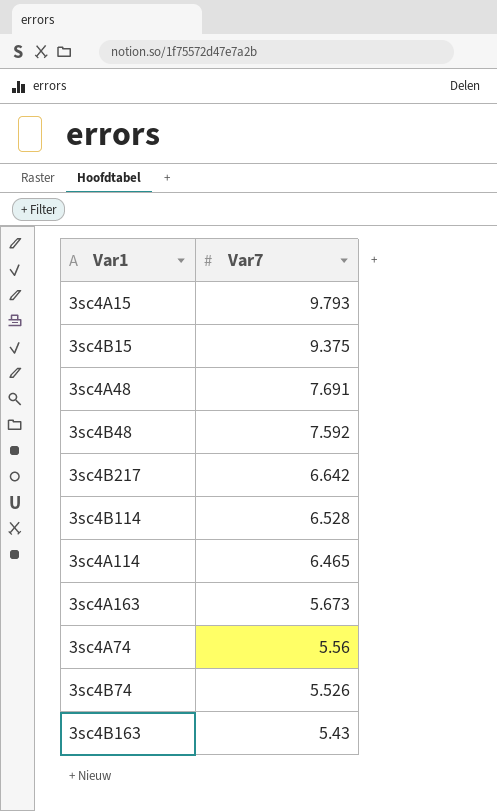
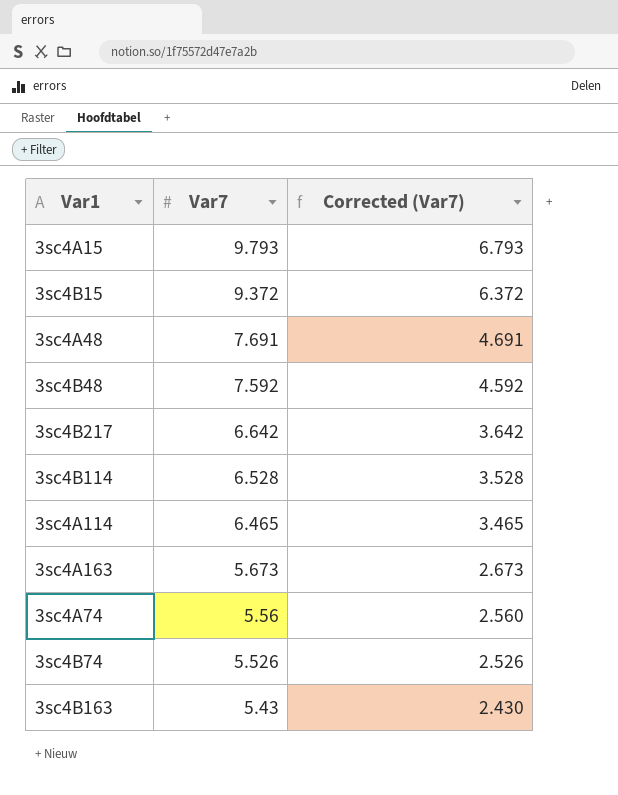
column Corrected (Var7) | formula: none -> [Var7] - 3
3sc4B15 | Var7: 9.375 -> 9.372

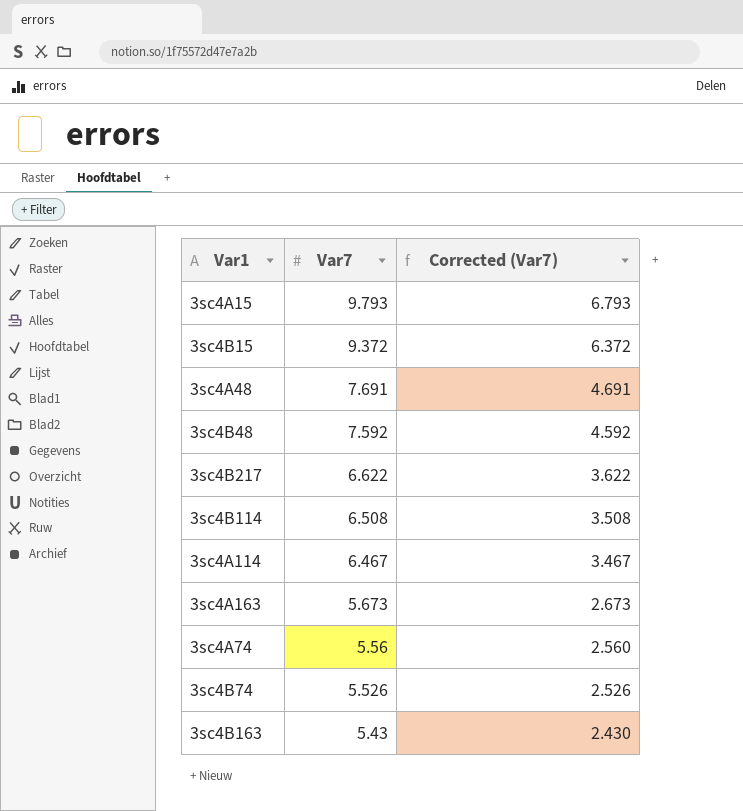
3sc4B217 | Var7: 6.642 -> 6.622
3sc4B217 | Corrected (Var7): 3.642 -> 3.622
3sc4B114 | Var7: 6.528 -> 6.508
3sc4B114 | Corrected (Var7): 3.528 -> 3.508
3sc4A114 | Var7: 6.465 -> 6.467
3sc4A114 | Corrected (Var7): 3.465 -> 3.467

